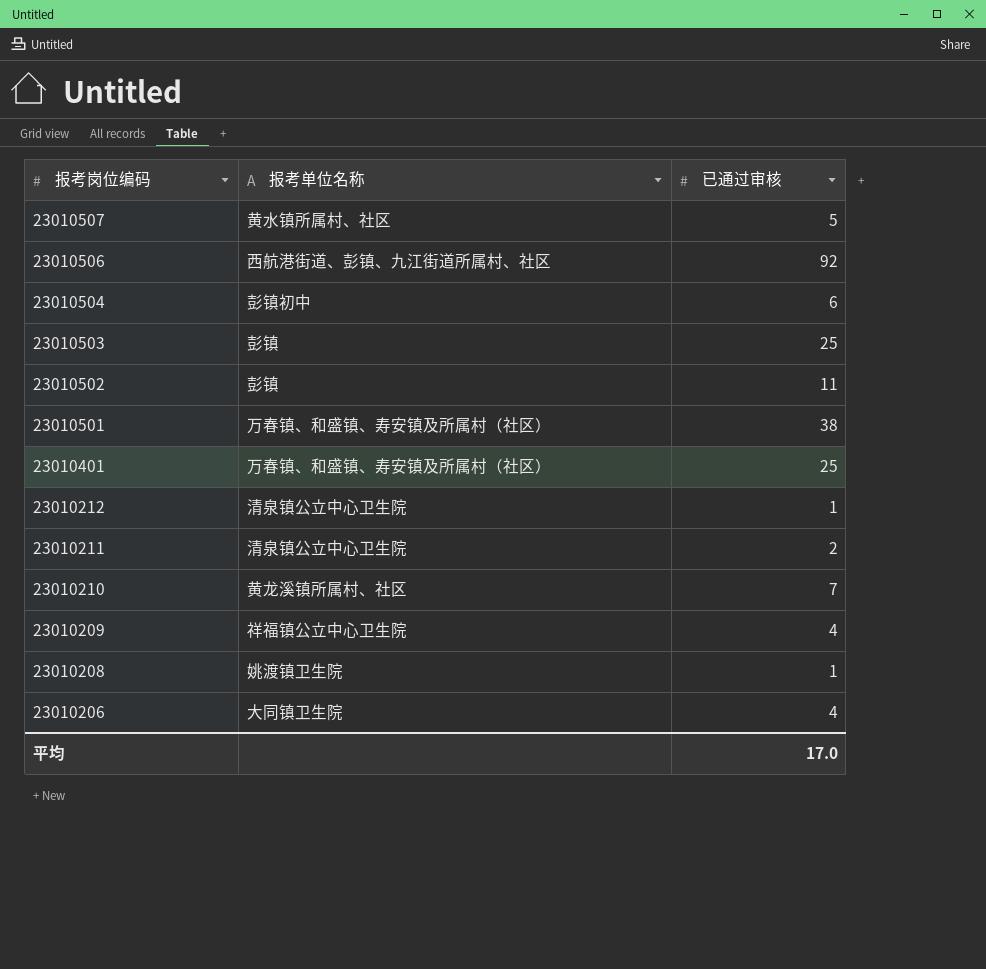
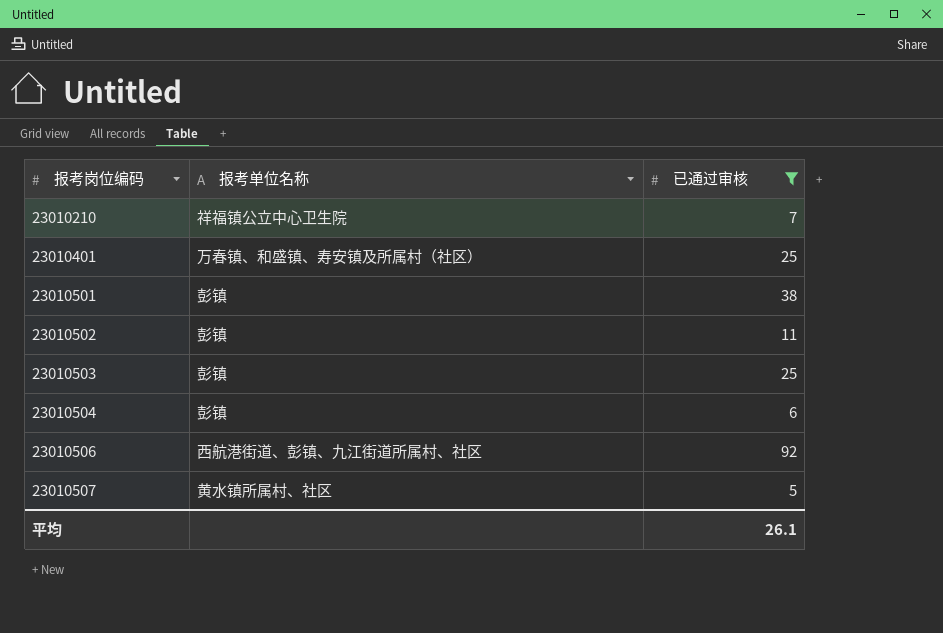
filter: none -> 已通过审核 >= 5
row order: 报考岗位编码 descending -> 报考岗位编码 ascending
23010210 | 报考单位名称: 黄龙溪镇所属村、社区 -> 祥福镇公立中心卫生院
23010501 | 报考单位名称: 万春镇、和盛镇、寿安镇及所属村（社区） -> 彭镇
23010504 | 报考单位名称: 彭镇初中 -> 彭镇
平均 | 已通过审核: 17.0 -> 26.1

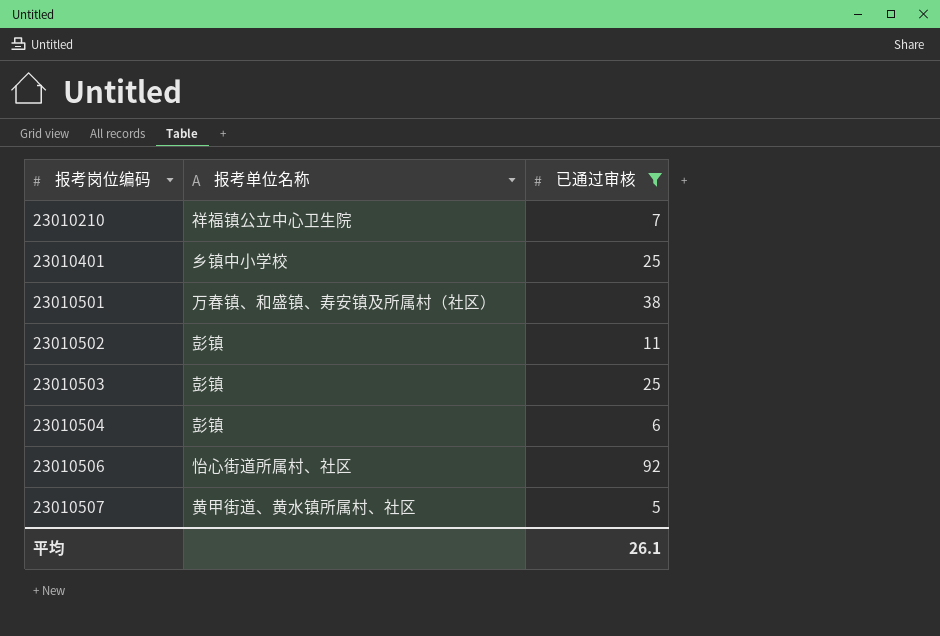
23010401 | 报考单位名称: 万春镇、和盛镇、寿安镇及所属村（社区） -> 乡镇中小学校
23010501 | 报考单位名称: 彭镇 -> 万春镇、和盛镇、寿安镇及所属村（社区）
23010506 | 报考单位名称: 西航港街道、彭镇、九江街道所属村、社区 -> 怡心街道所属村、社区
23010507 | 报考单位名称: 黄水镇所属村、社区 -> 黄甲街道、黄水镇所属村、社区

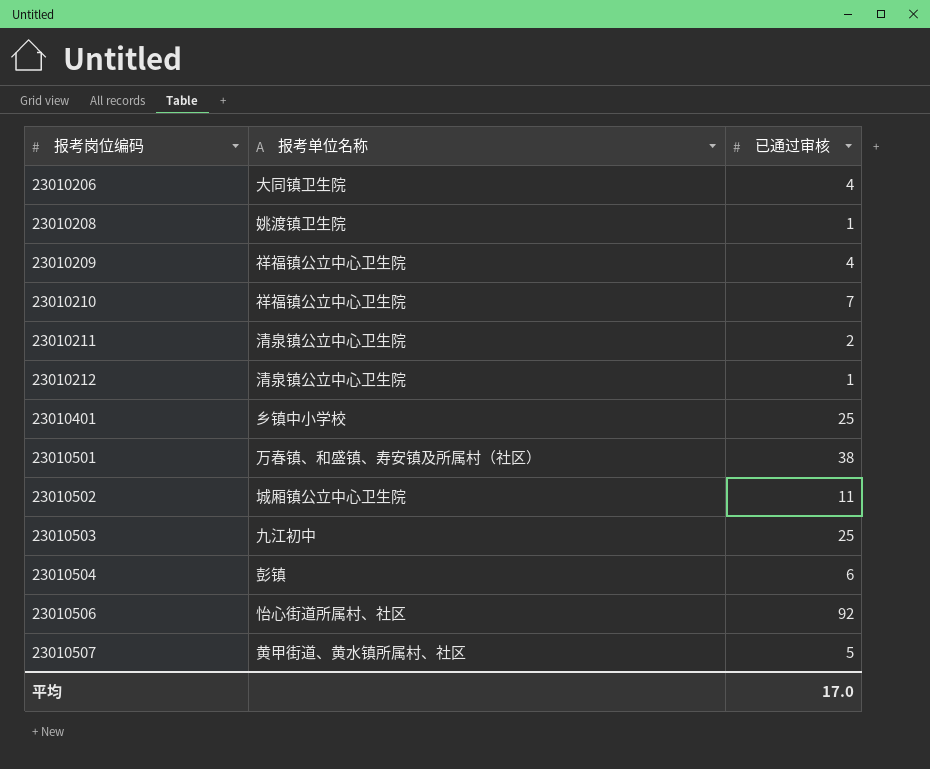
filter: 已通过审核 >= 5 -> none
23010502 | 报考单位名称: 彭镇 -> 城厢镇公立中心卫生院
23010503 | 报考单位名称: 彭镇 -> 九江初中
平均 | 已通过审核: 26.1 -> 17.0

